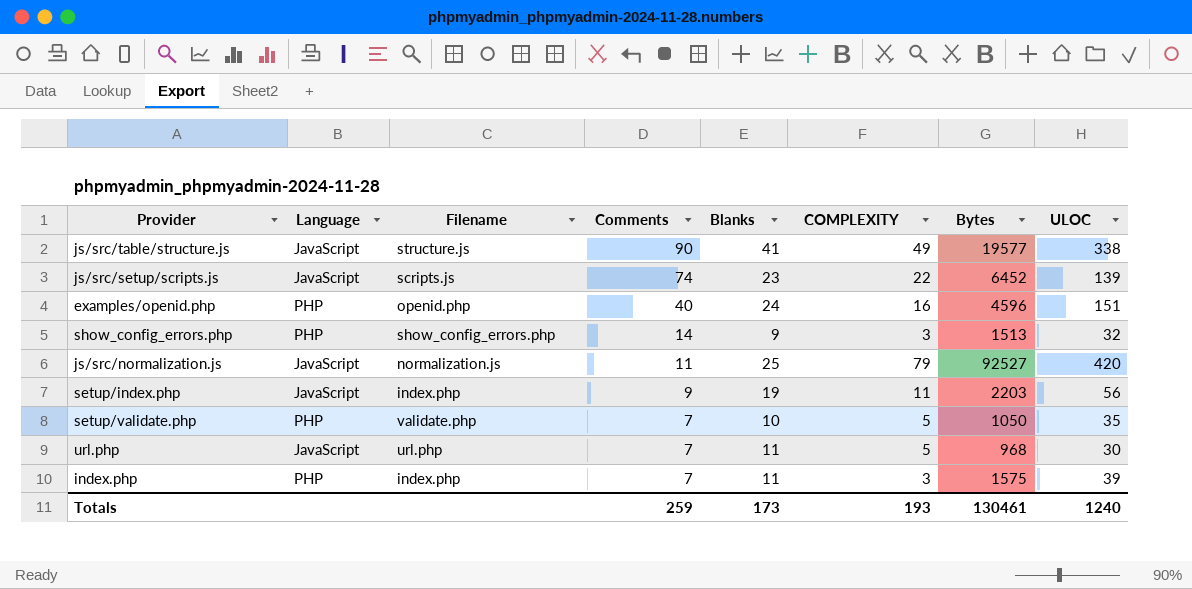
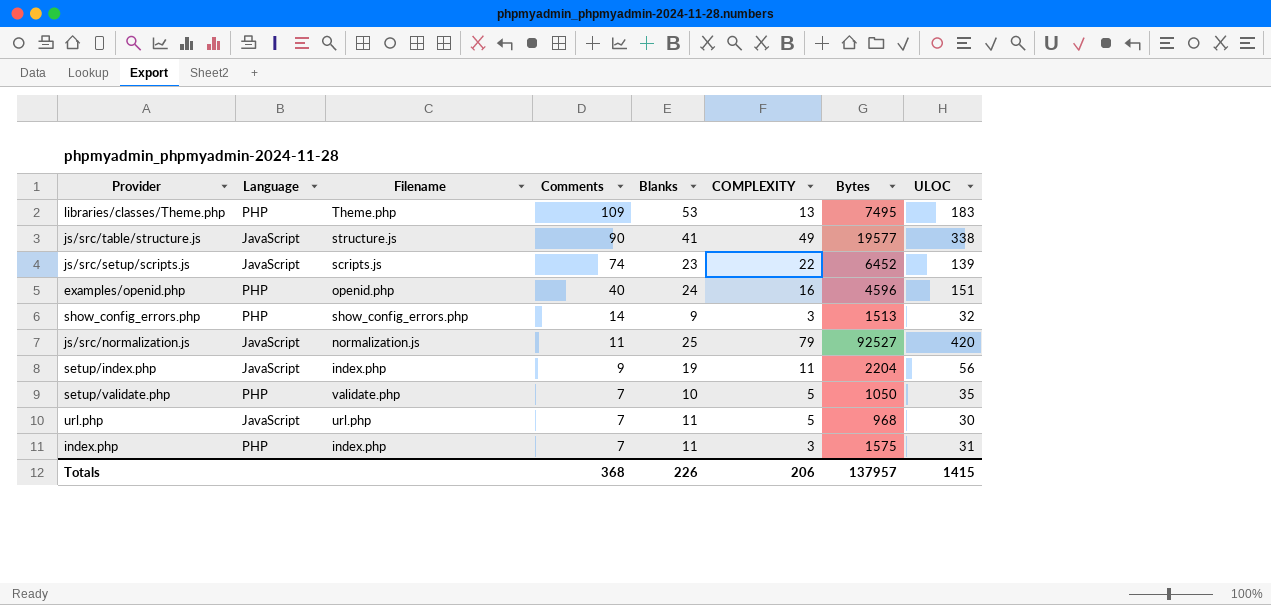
row libraries/classes/Theme.php: none -> PHP | Theme.php | 109 | 53 | 13 | 7495 | 183
setup/index.php | Bytes: 2203 -> 2204
index.php | ULOC: 39 -> 31
Totals | Comments: 259 -> 368
Totals | Blanks: 173 -> 226
Totals | COMPLEXITY: 193 -> 206
Totals | Bytes: 130461 -> 137957
Totals | ULOC: 1240 -> 1415

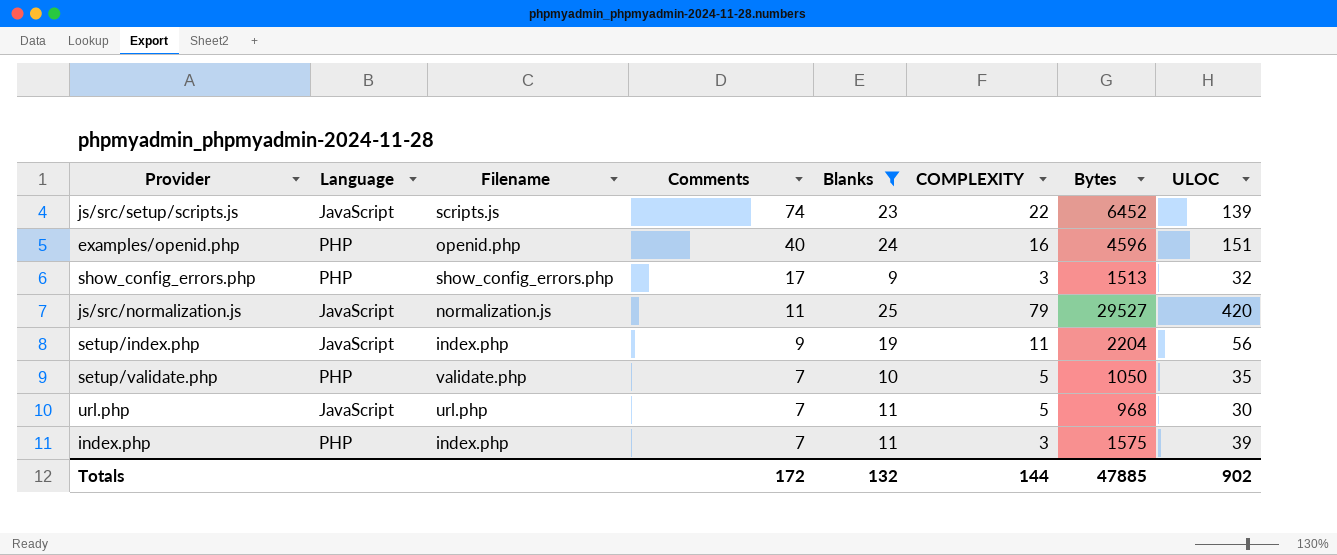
filter: none -> Blanks <= 25
show_config_errors.php | Comments: 14 -> 17
js/src/normalization.js | Bytes: 92527 -> 29527
index.php | ULOC: 31 -> 39
Totals | Comments: 368 -> 172
Totals | Blanks: 226 -> 132
Totals | COMPLEXITY: 206 -> 144
Totals | Bytes: 137957 -> 47885
Totals | ULOC: 1415 -> 902

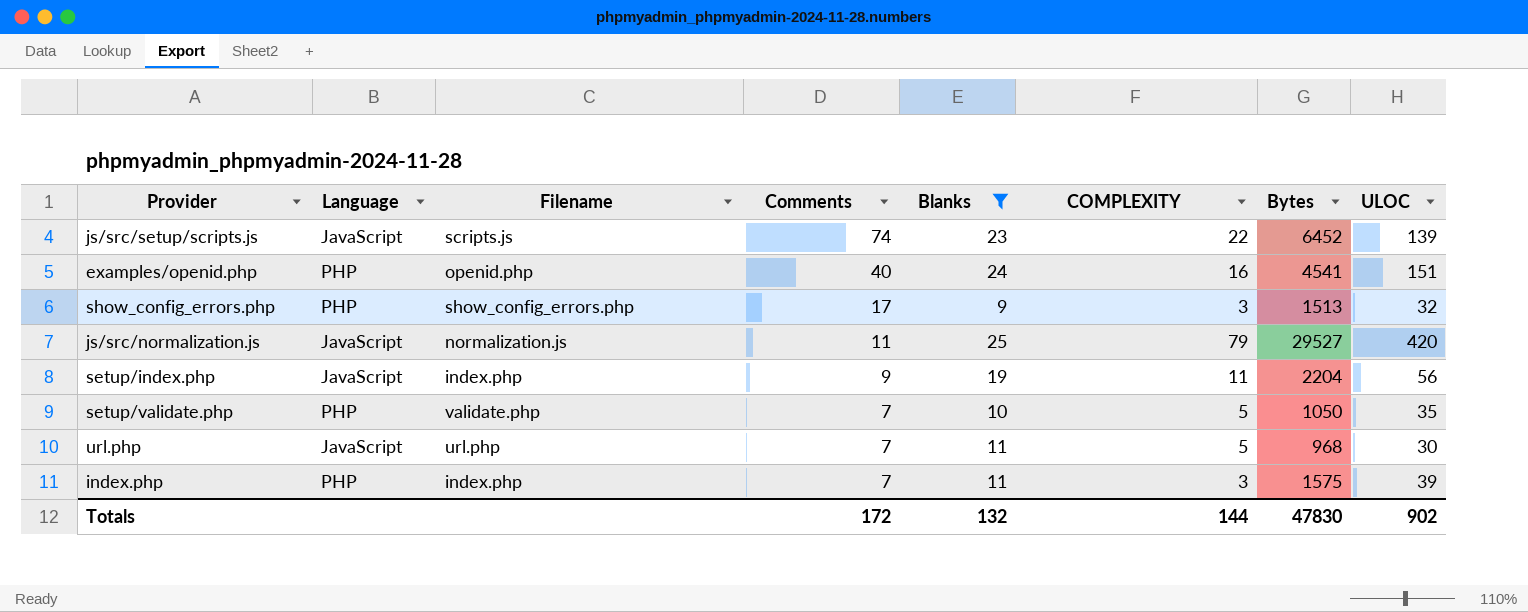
examples/openid.php | Bytes: 4596 -> 4541
Totals | Bytes: 47885 -> 47830

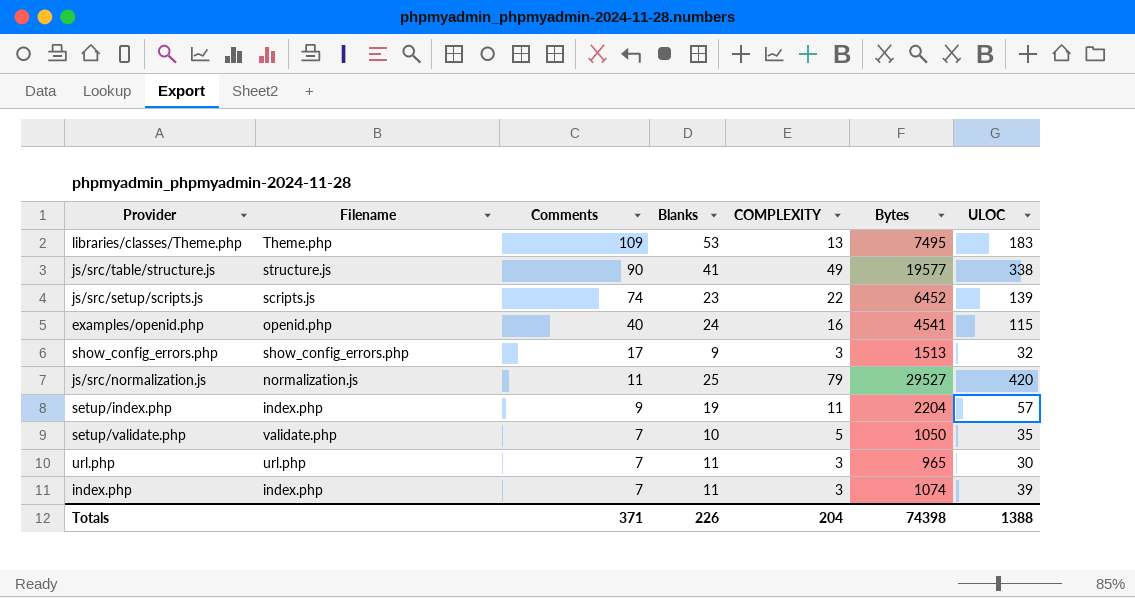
filter: Blanks <= 25 -> none
column Language | position: 2 -> none
examples/openid.php | ULOC: 151 -> 115
setup/index.php | ULOC: 56 -> 57
url.php | COMPLEXITY: 5 -> 3
url.php | Bytes: 968 -> 965
index.php | Bytes: 1575 -> 1074
Totals | Comments: 172 -> 371
Totals | Blanks: 132 -> 226
Totals | COMPLEXITY: 144 -> 204
Totals | Bytes: 47830 -> 74398
Totals | ULOC: 902 -> 1388

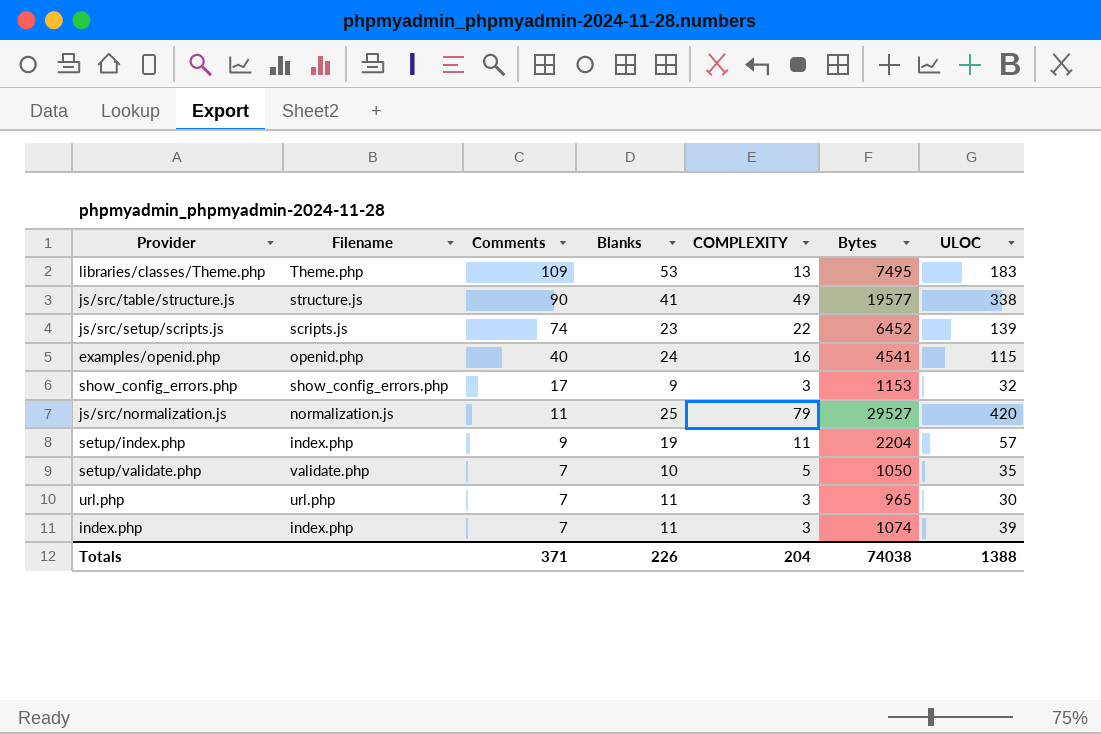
show_config_errors.php | Bytes: 1513 -> 1153
Totals | Bytes: 74398 -> 74038

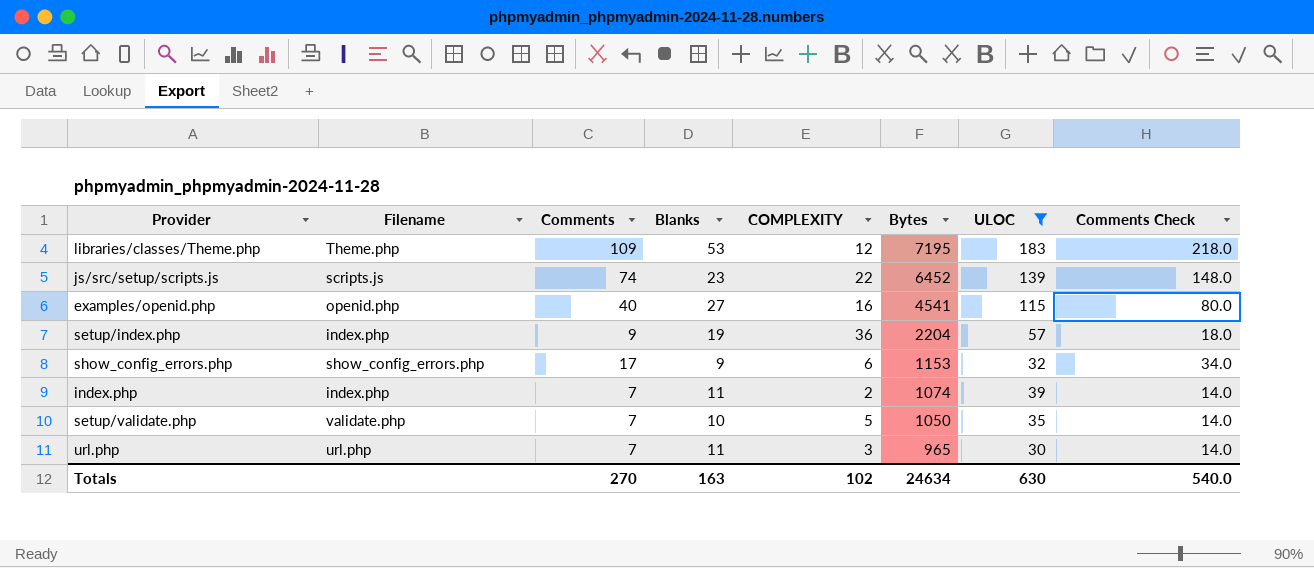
filter: none -> ULOC <= 183
row order: Comments descending -> Bytes descending
column Comments Check | formula: none -> [Comments] * 2
libraries/classes/Theme.php | COMPLEXITY: 13 -> 12
libraries/classes/Theme.php | Bytes: 7495 -> 7195
examples/openid.php | Blanks: 24 -> 27
setup/index.php | COMPLEXITY: 11 -> 36
show_config_errors.php | COMPLEXITY: 3 -> 6
index.php | COMPLEXITY: 3 -> 2
Totals | Comments: 371 -> 270
Totals | Blanks: 226 -> 163
Totals | COMPLEXITY: 204 -> 102
Totals | Bytes: 74038 -> 24634
Totals | ULOC: 1388 -> 630

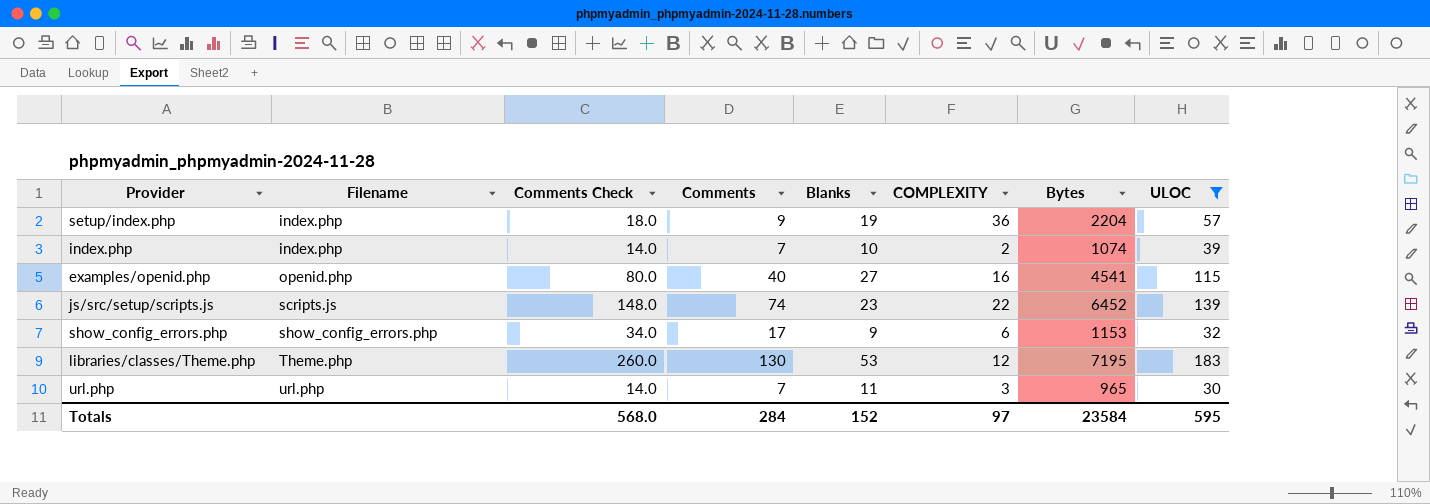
row order: Bytes descending -> Filename ascending
column Comments Check | position: 8 -> 3
row setup/validate.php: validate.php | 7 | 10 | 5 | 1050 | 35 | 14.0 -> none
index.php | Blanks: 11 -> 10
libraries/classes/Theme.php | Comments Check: 218.0 -> 260.0
libraries/classes/Theme.php | Comments: 109 -> 130
Totals | Comments Check: 540.0 -> 568.0
Totals | Comments: 270 -> 284
Totals | Blanks: 163 -> 152
Totals | COMPLEXITY: 102 -> 97
Totals | Bytes: 24634 -> 23584
Totals | ULOC: 630 -> 595

